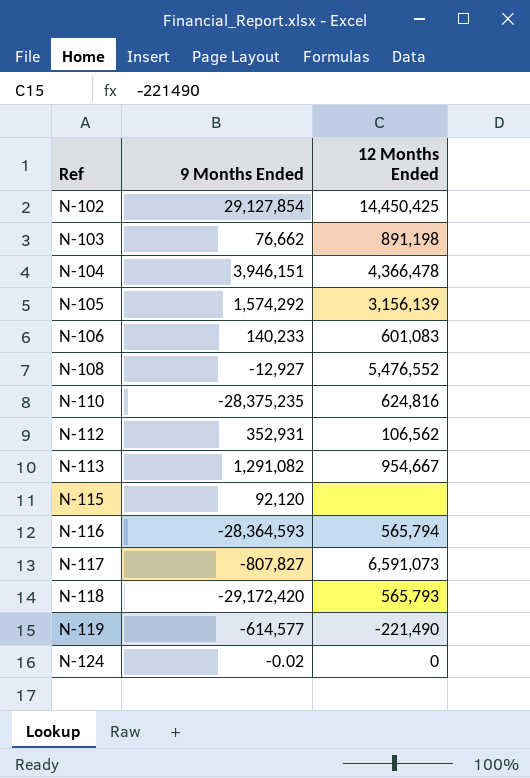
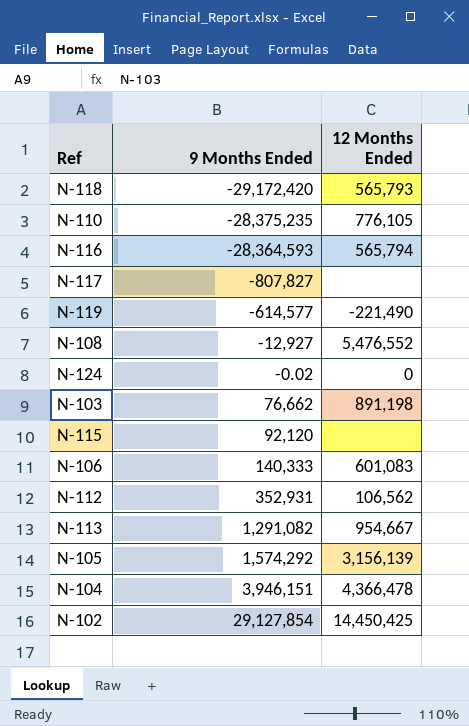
row order: Ref ascending -> 9 Months Ended ascending
N-110 | 12 Months Ended: 624,816 -> 776,105
N-117 | 12 Months Ended: 6,591,073 -> none
N-106 | 9 Months Ended: 140,233 -> 140,333

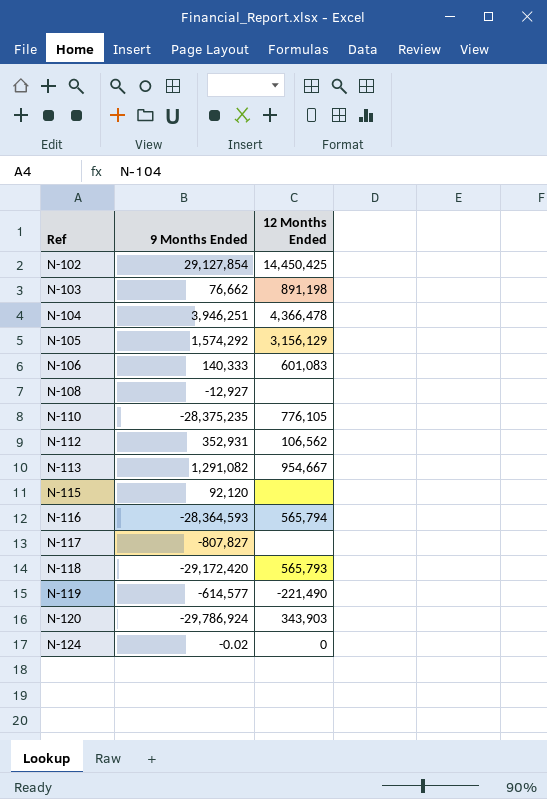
row order: 9 Months Ended ascending -> Ref ascending
N-104 | 9 Months Ended: 3,946,151 -> 3,946,251
N-105 | 12 Months Ended: 3,156,139 -> 3,156,129
N-108 | 12 Months Ended: 5,476,552 -> none
row N-120: none -> -29,786,924 | 343,903

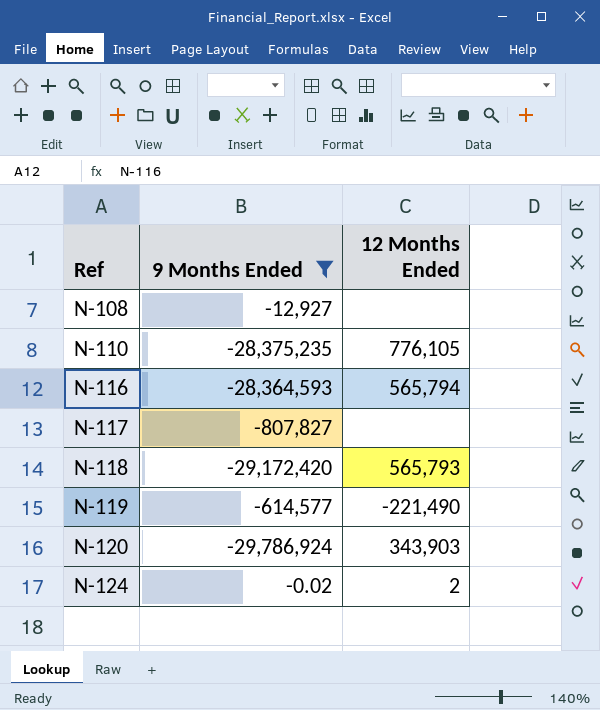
filter: none -> 9 Months Ended <= -0.02
N-124 | 12 Months Ended: 0 -> 2

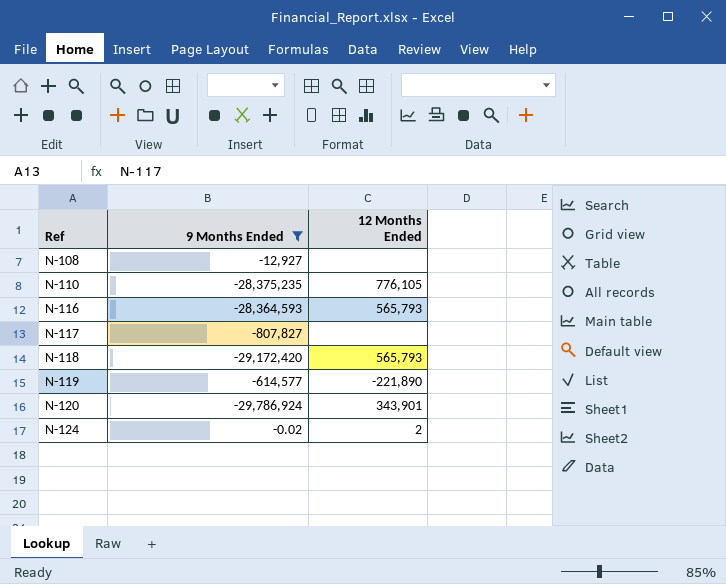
N-116 | 12 Months Ended: 565,794 -> 565,793
N-119 | 12 Months Ended: -221,490 -> -221,890
N-120 | 12 Months Ended: 343,903 -> 343,901

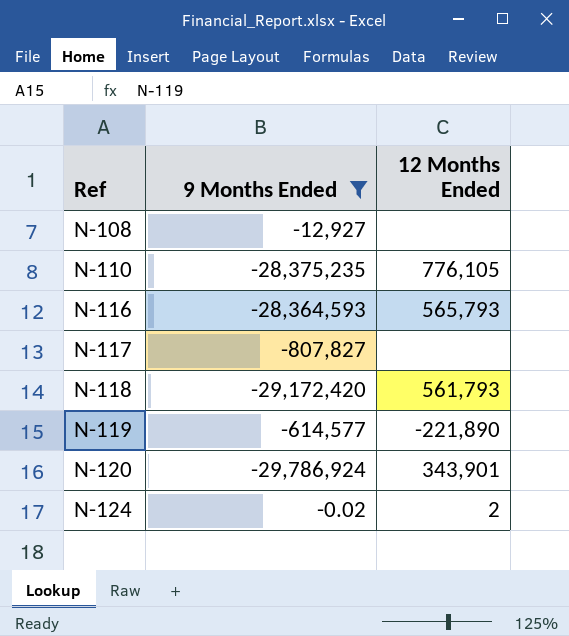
N-118 | 12 Months Ended: 565,793 -> 561,793

